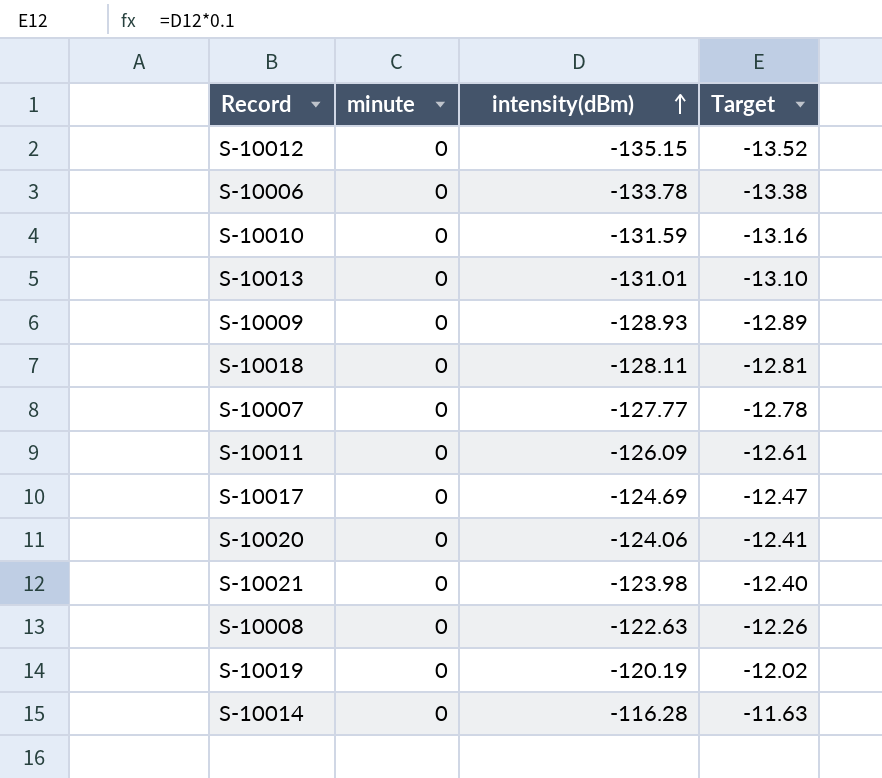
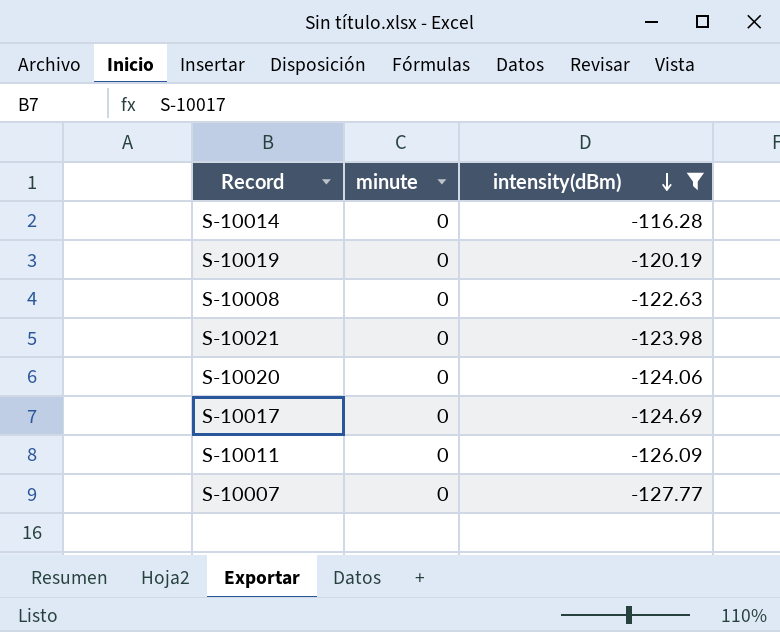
filter: none -> intensity(dBm) >= -127.77
row order: intensity(dBm) ascending -> intensity(dBm) descending
column Target | formula: [intensity(dBm)] * 0.1 -> none

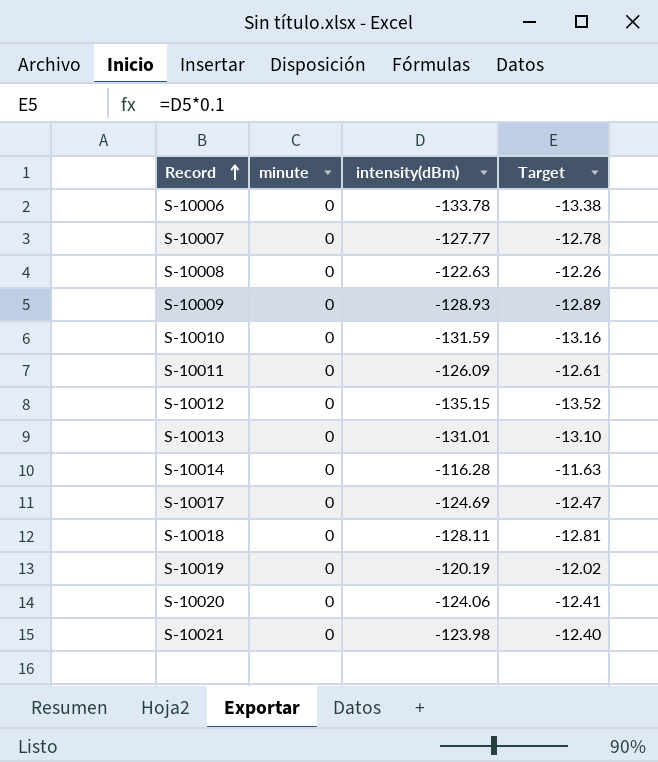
filter: intensity(dBm) >= -127.77 -> none
row order: intensity(dBm) descending -> Record ascending
column Target | formula: none -> [intensity(dBm)] * 0.1

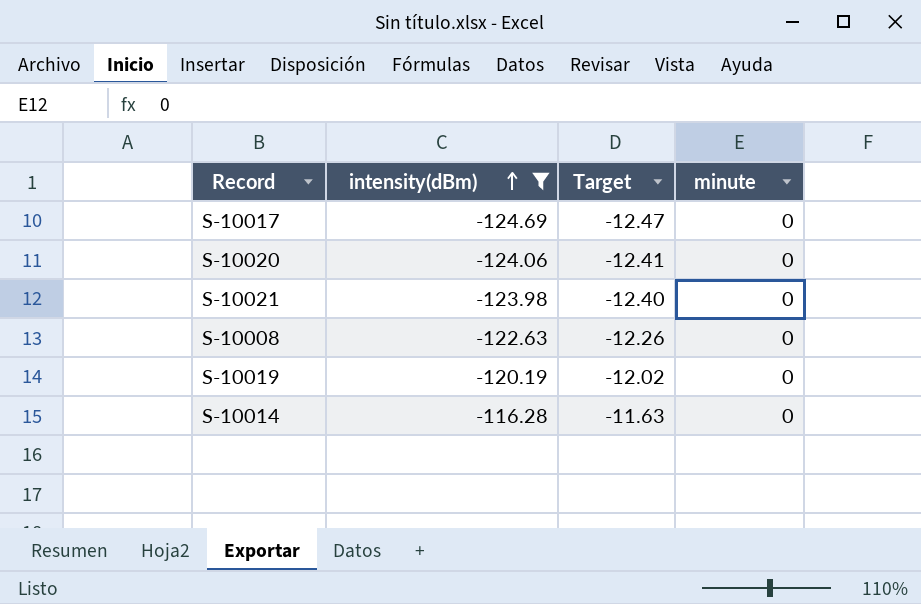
filter: none -> intensity(dBm) >= -124.69
row order: Record ascending -> intensity(dBm) ascending
column minute | position: 2 -> 4

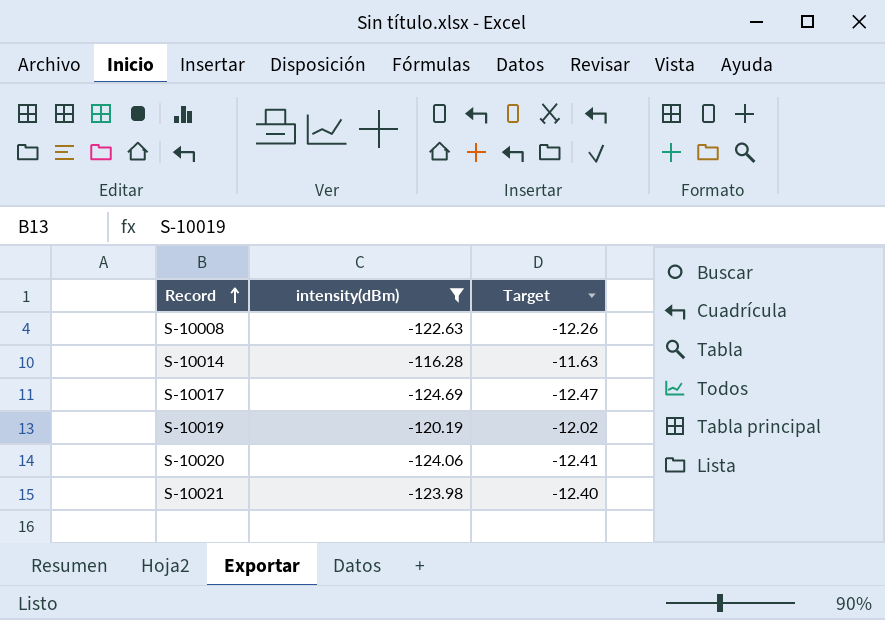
row order: intensity(dBm) ascending -> Record ascending
column minute | position: 4 -> none

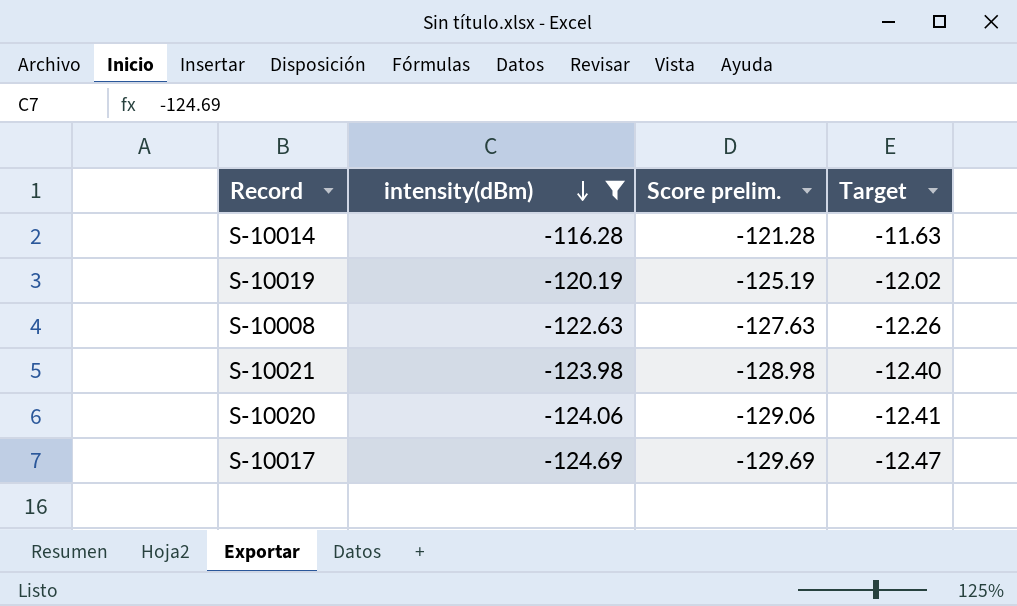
row order: Record ascending -> intensity(dBm) descending
column Score prelim. | formula: none -> [intensity(dBm)] - 5

